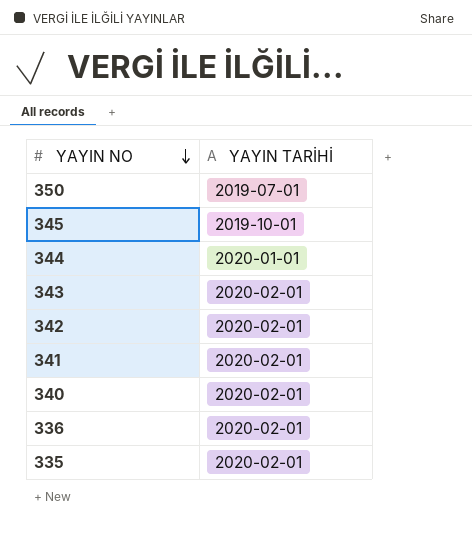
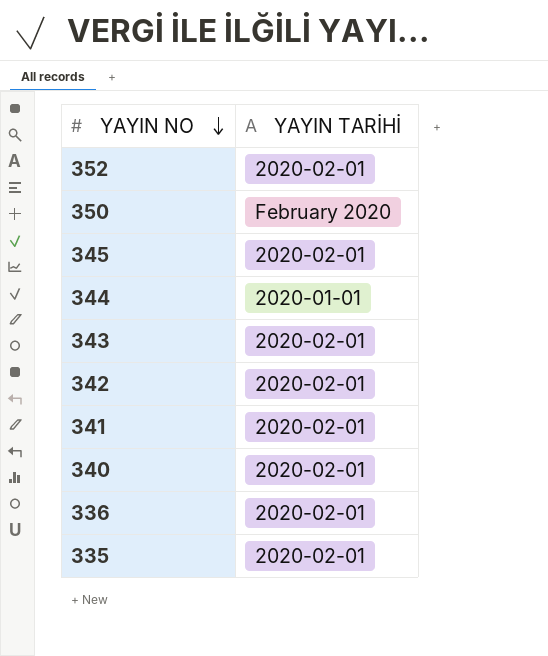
row 352: none -> 2020-02-01
350 | YAYIN TARİHİ: 2019-07-01 -> February 2020
345 | YAYIN TARİHİ: 2019-10-01 -> 2020-02-01

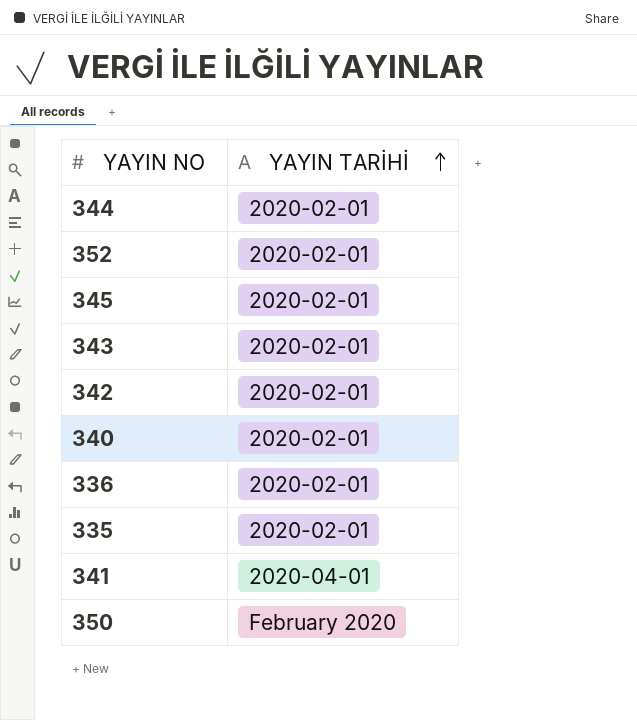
row order: YAYIN NO descending -> YAYIN TARİHİ ascending
344 | YAYIN TARİHİ: 2020-01-01 -> 2020-02-01
341 | YAYIN TARİHİ: 2020-02-01 -> 2020-04-01

